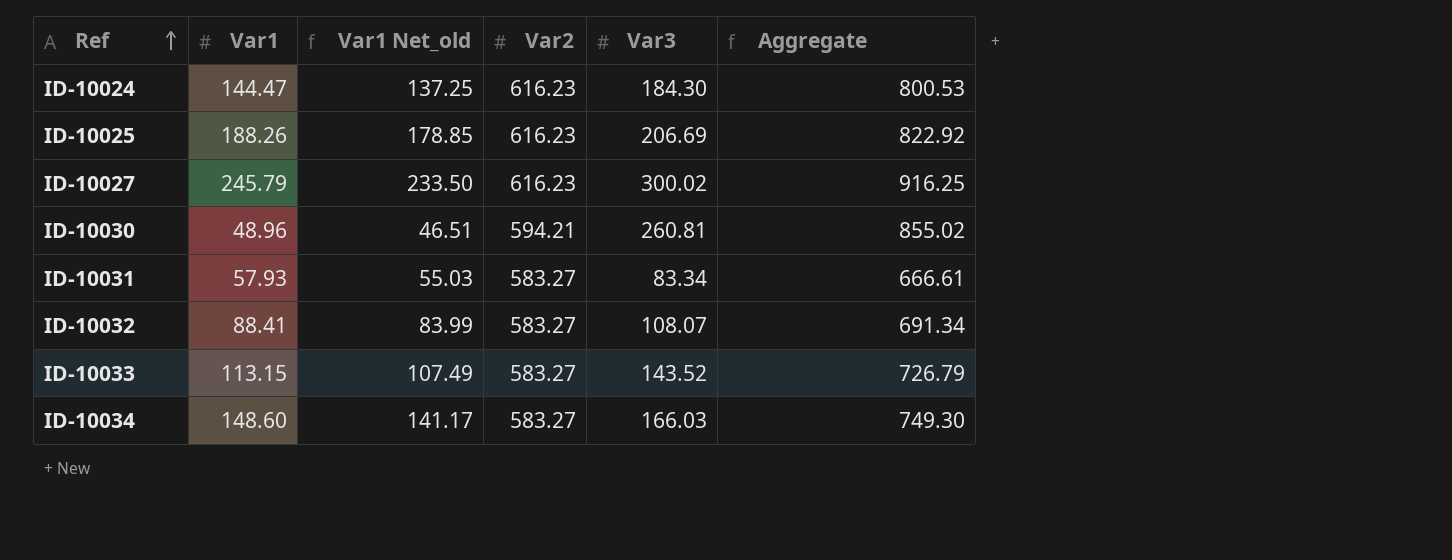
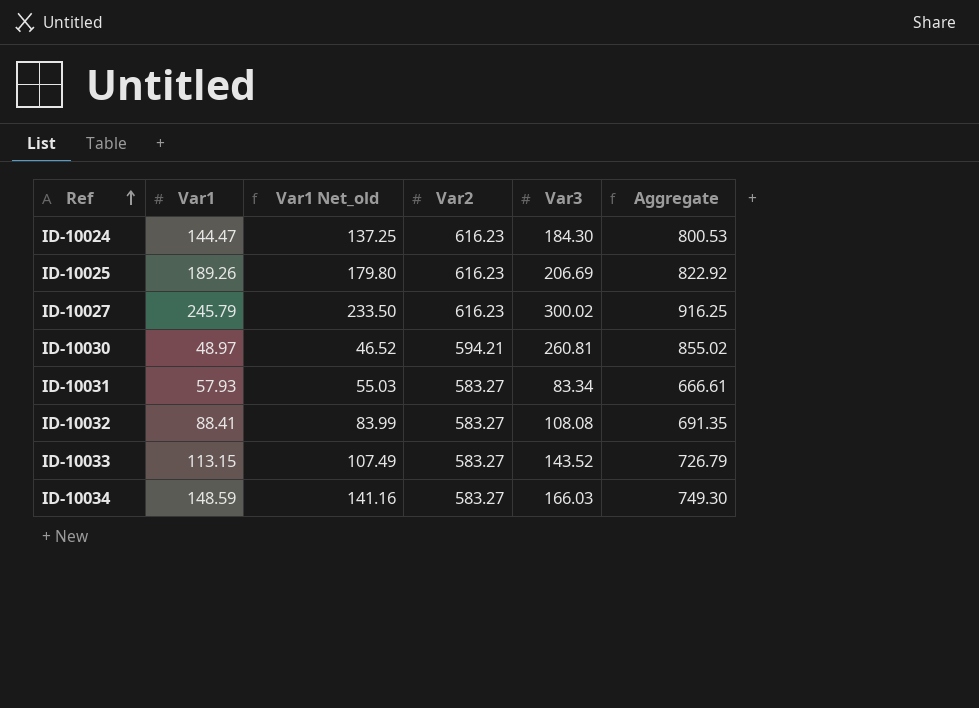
ID-10025 | Var1: 188.26 -> 189.26
ID-10025 | Var1 Net_old: 178.85 -> 179.80
ID-10030 | Var1: 48.96 -> 48.97
ID-10030 | Var1 Net_old: 46.51 -> 46.52
ID-10032 | Var3: 108.07 -> 108.08
ID-10032 | Aggregate: 691.34 -> 691.35
ID-10034 | Var1: 148.60 -> 148.59
ID-10034 | Var1 Net_old: 141.17 -> 141.16

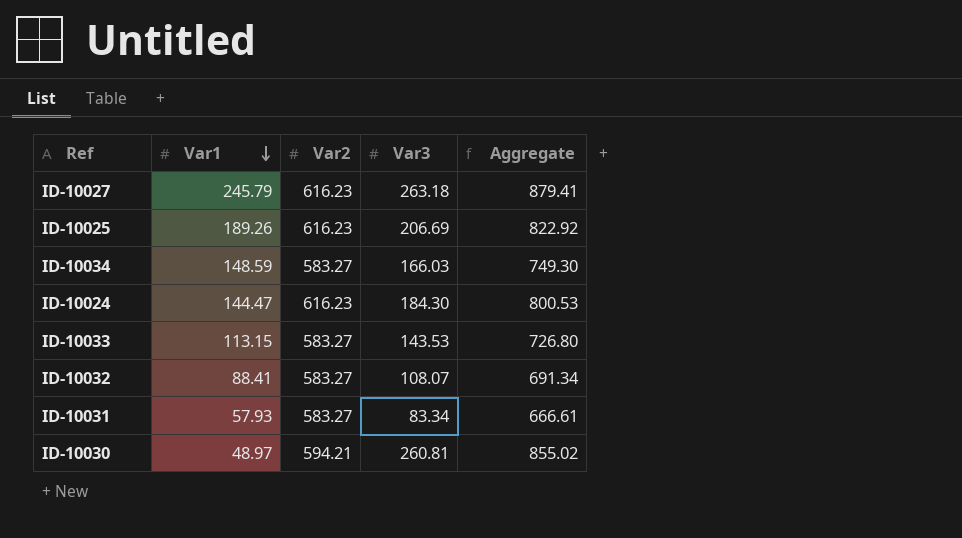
row order: Ref ascending -> Var1 descending
column Var1 Net_old | formula: [Var1] * 0.95 -> none
ID-10027 | Var3: 300.02 -> 263.18
ID-10027 | Aggregate: 916.25 -> 879.41
ID-10033 | Var3: 143.52 -> 143.53
ID-10033 | Aggregate: 726.79 -> 726.80
ID-10032 | Var3: 108.08 -> 108.07
ID-10032 | Aggregate: 691.35 -> 691.34

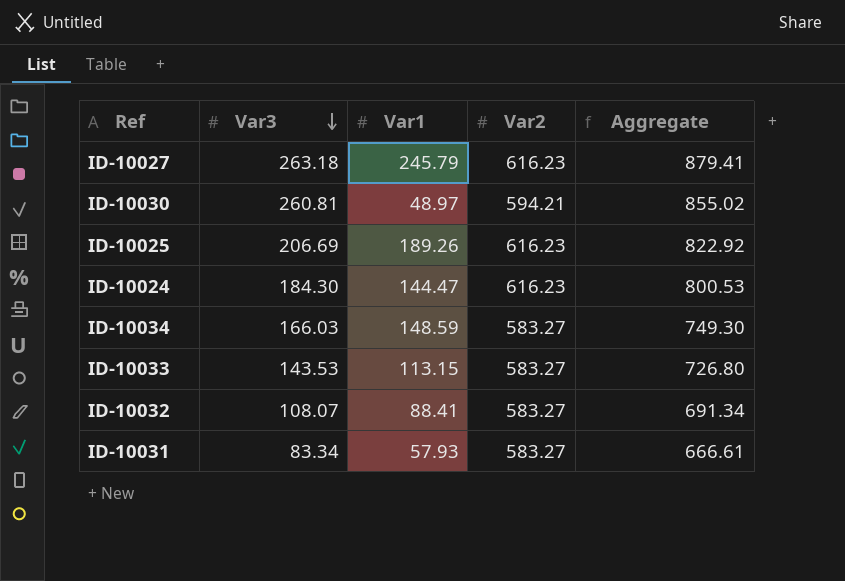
row order: Var1 descending -> Var3 descending
column Var3 | position: 4 -> 2

